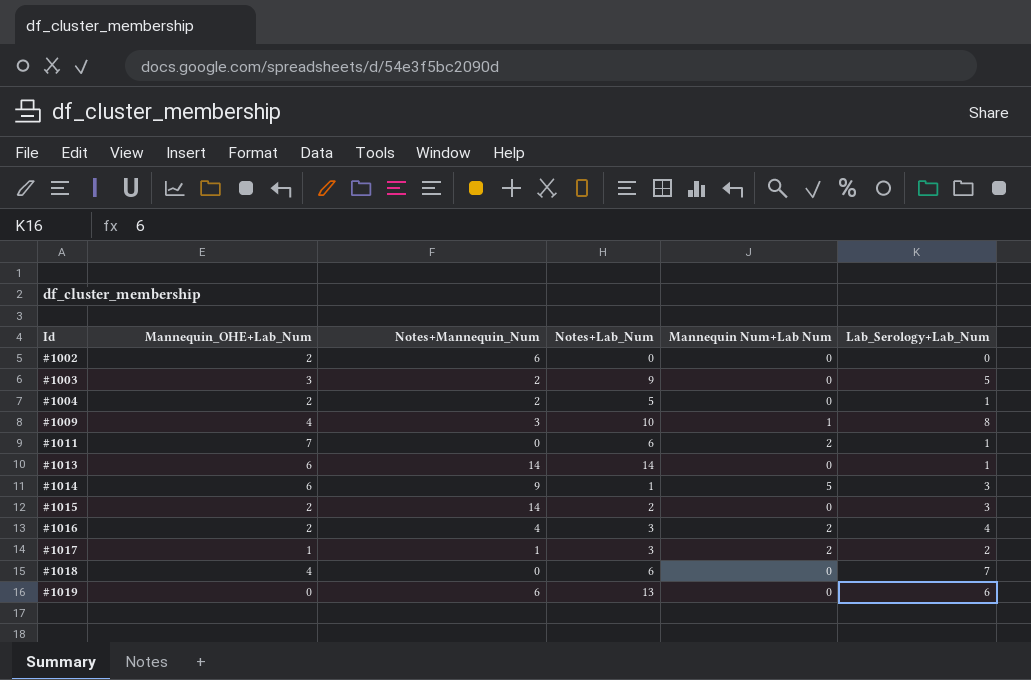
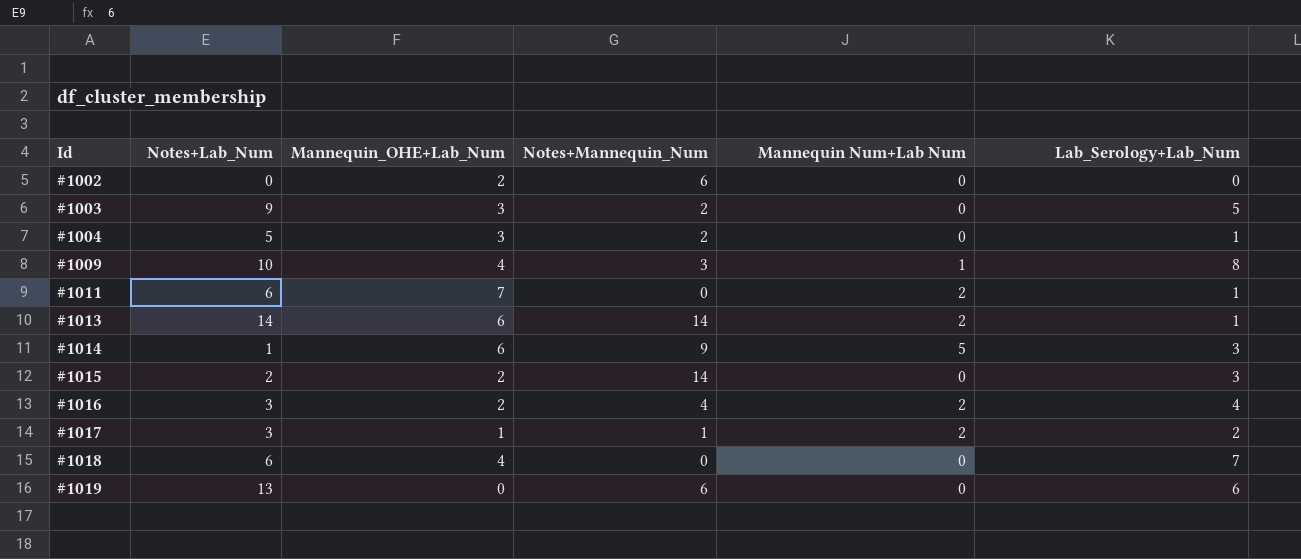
column Notes+Lab_Num | position: 4 -> 2
#1004 | Mannequin_OHE+Lab_Num: 2 -> 3
#1013 | Mannequin Num+Lab Num: 0 -> 2

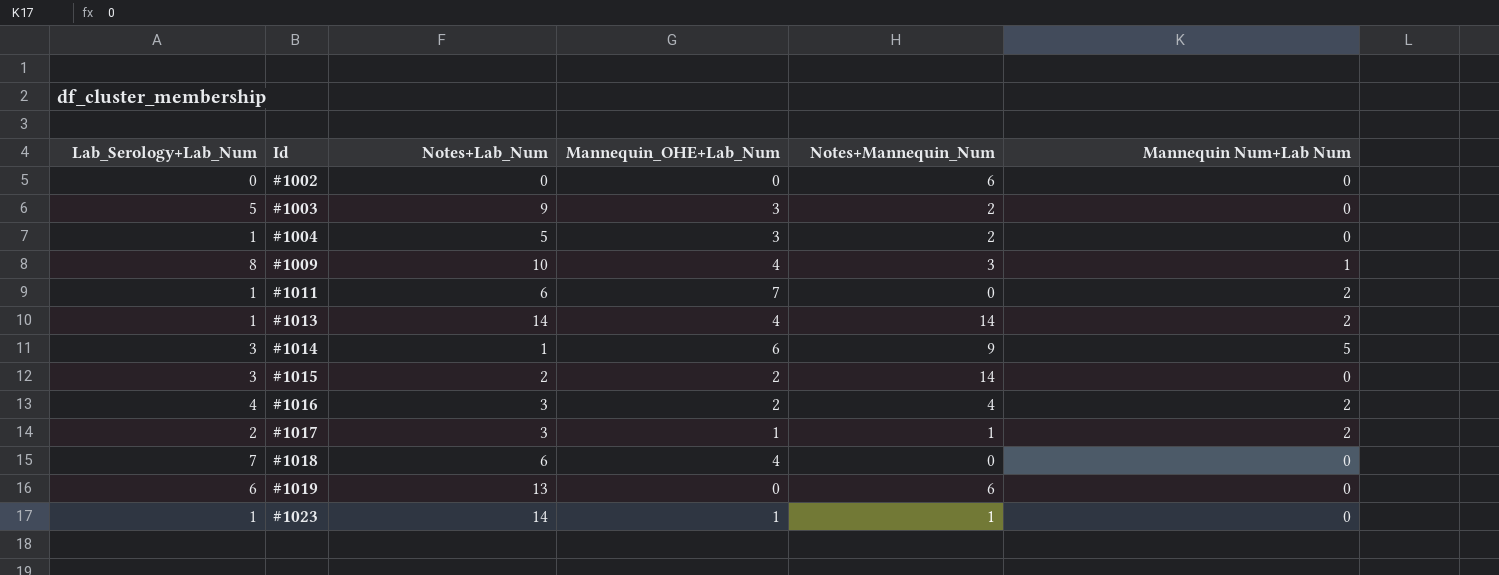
column Lab_Serology+Lab_Num | position: 6 -> 1
#1002 | Mannequin_OHE+Lab_Num: 2 -> 0
#1013 | Mannequin_OHE+Lab_Num: 6 -> 4
row #1023: none -> 1 | 14 | 1 | 1 | 0

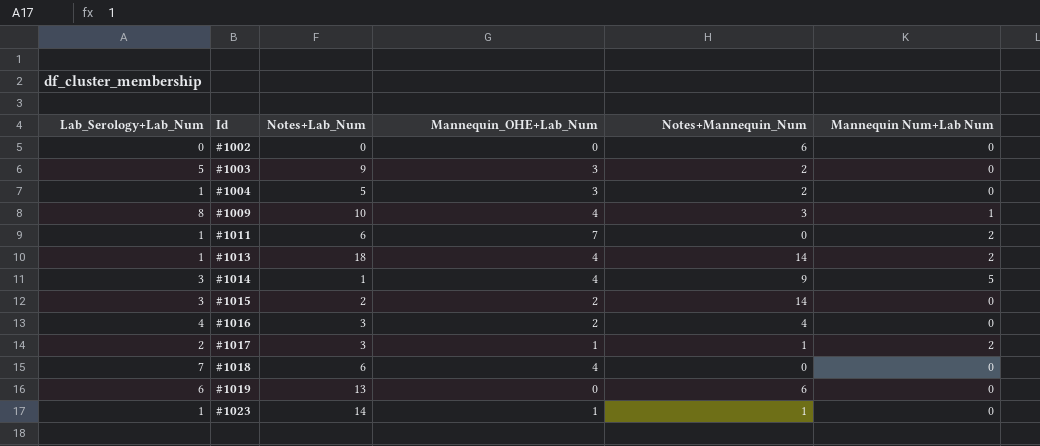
#1013 | Notes+Lab_Num: 14 -> 18
#1014 | Mannequin_OHE+Lab_Num: 6 -> 4
#1016 | Mannequin Num+Lab Num: 2 -> 0

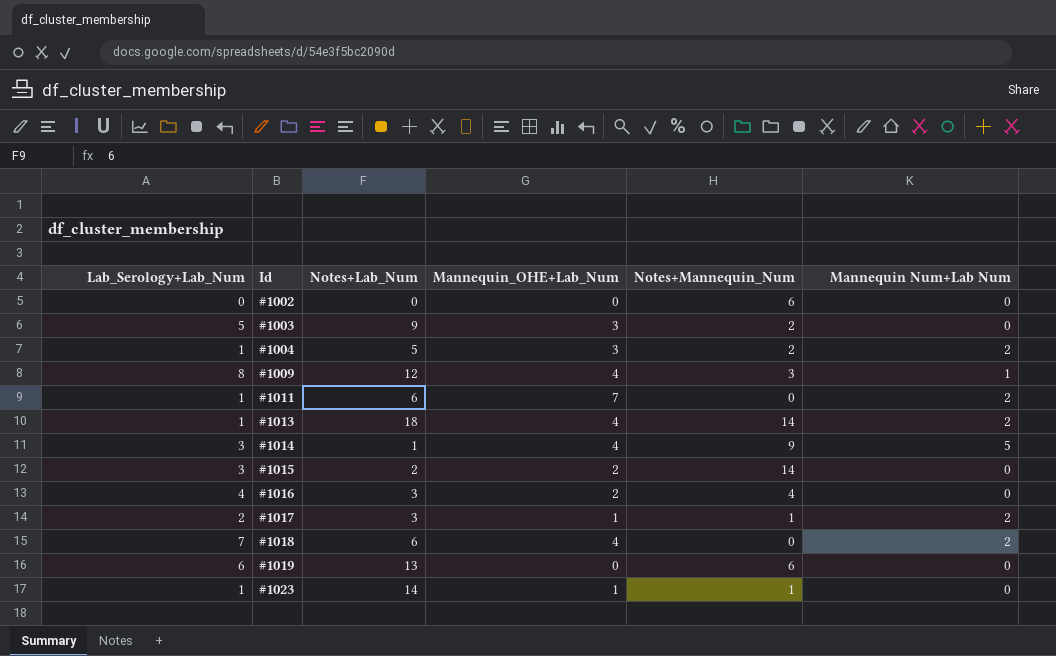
#1004 | Mannequin Num+Lab Num: 0 -> 2
#1009 | Notes+Lab_Num: 10 -> 12
#1018 | Mannequin Num+Lab Num: 0 -> 2

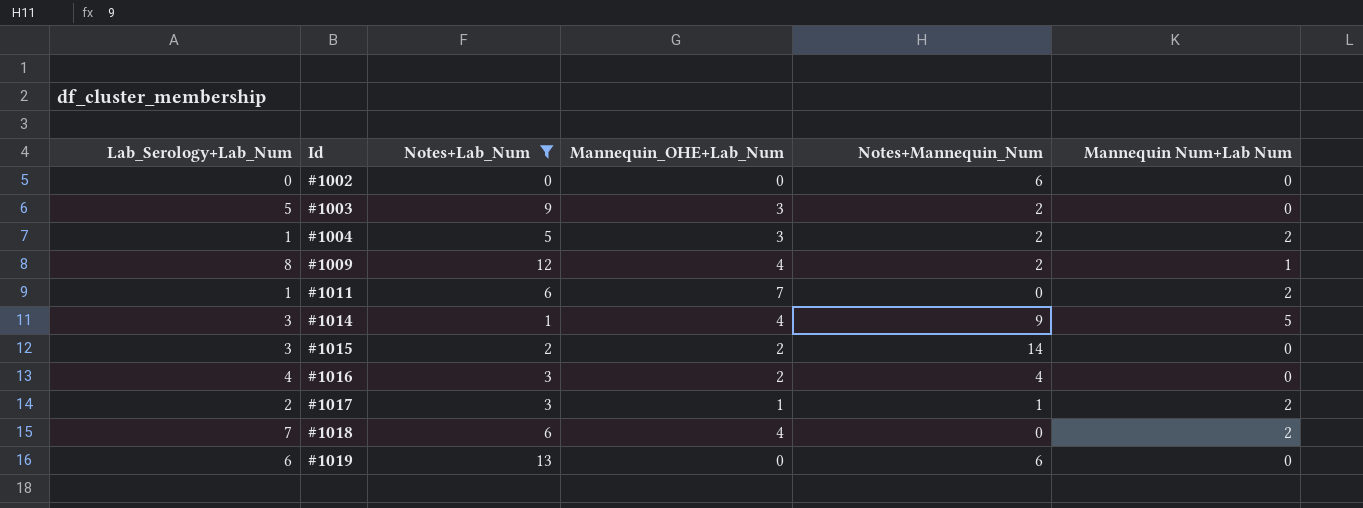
filter: none -> Notes+Lab_Num <= 13
#1009 | Notes+Mannequin_Num: 3 -> 2

